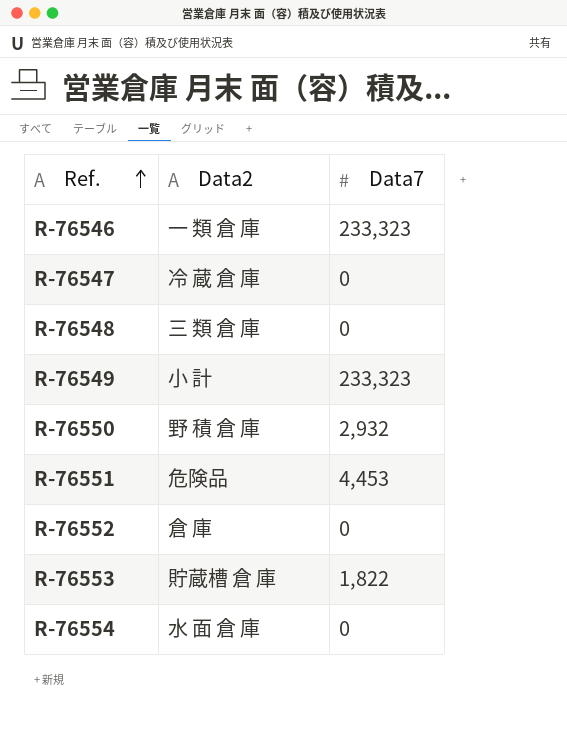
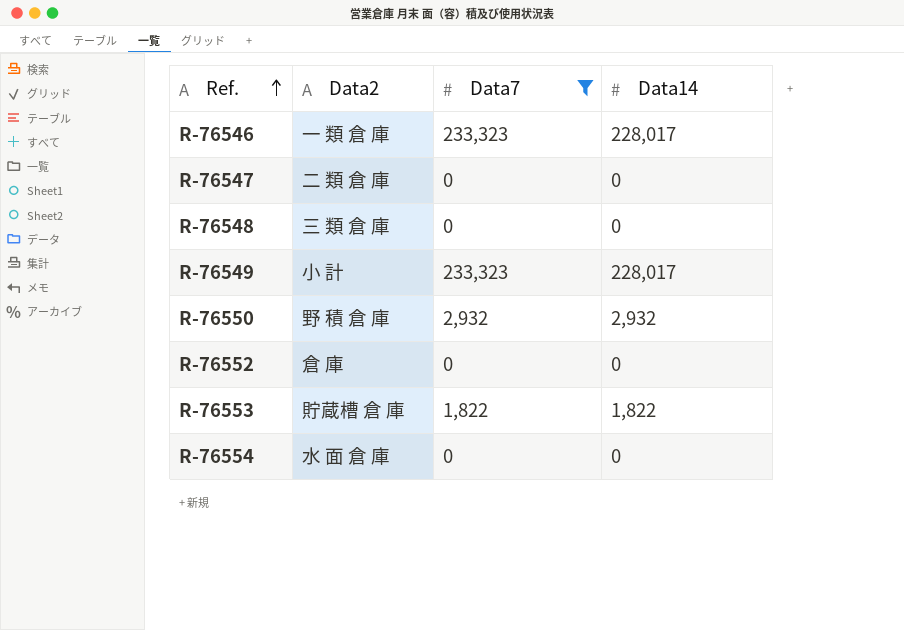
filter: none -> Data7 != 4,453
column Data14 | position: none -> 4
R-76547 | Data2: 冷 蔵 倉 庫 -> 二 類 倉 庫

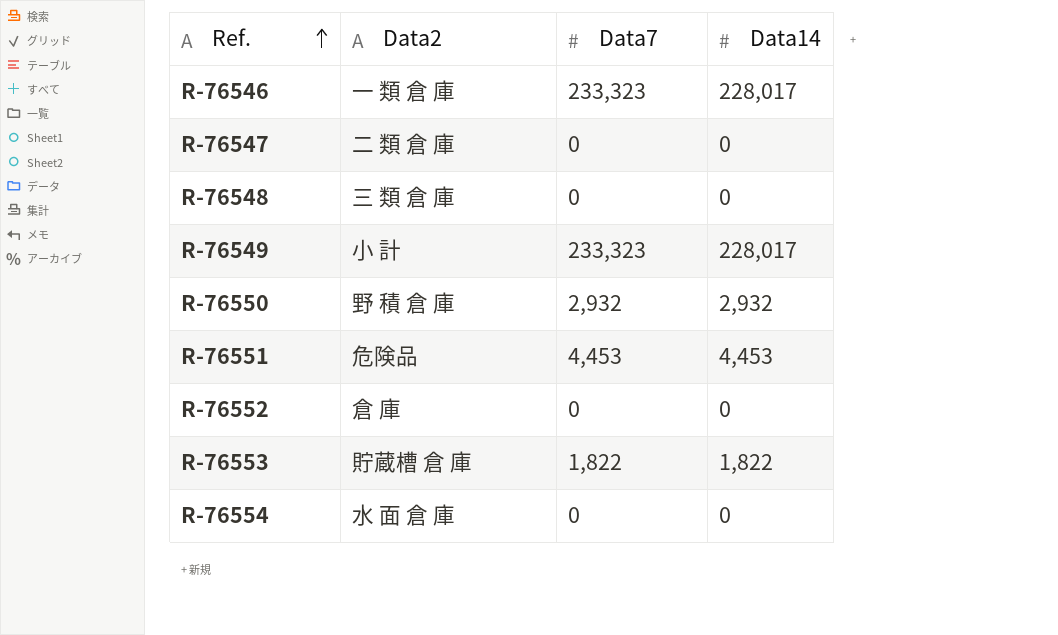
filter: Data7 != 4,453 -> none

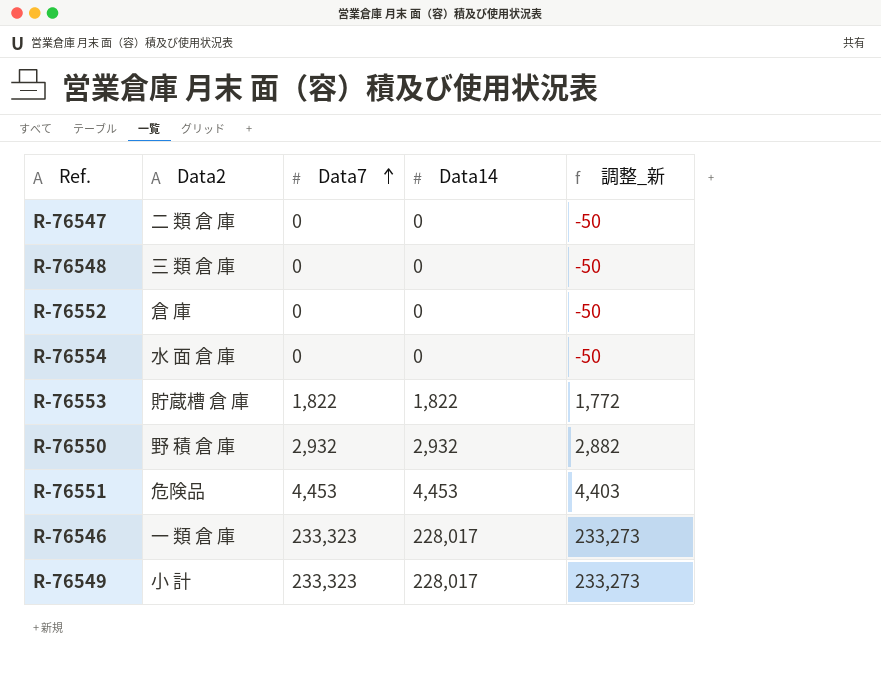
row order: Ref. ascending -> Data7 ascending
column 調整_新 | formula: none -> [Data7] - 50

